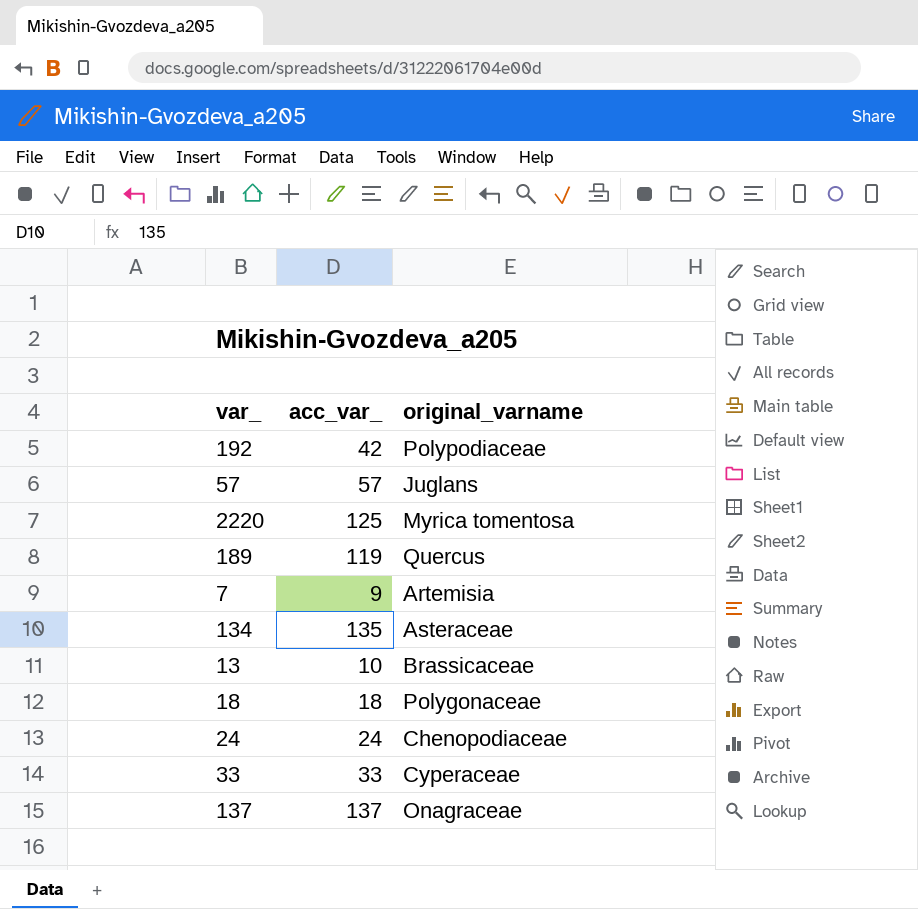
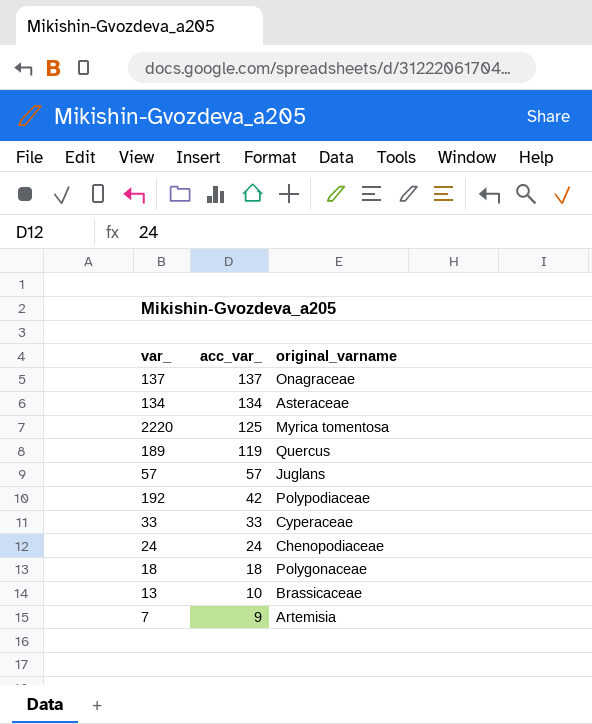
row order: none -> acc_var_ descending
134 | acc_var_: 135 -> 134

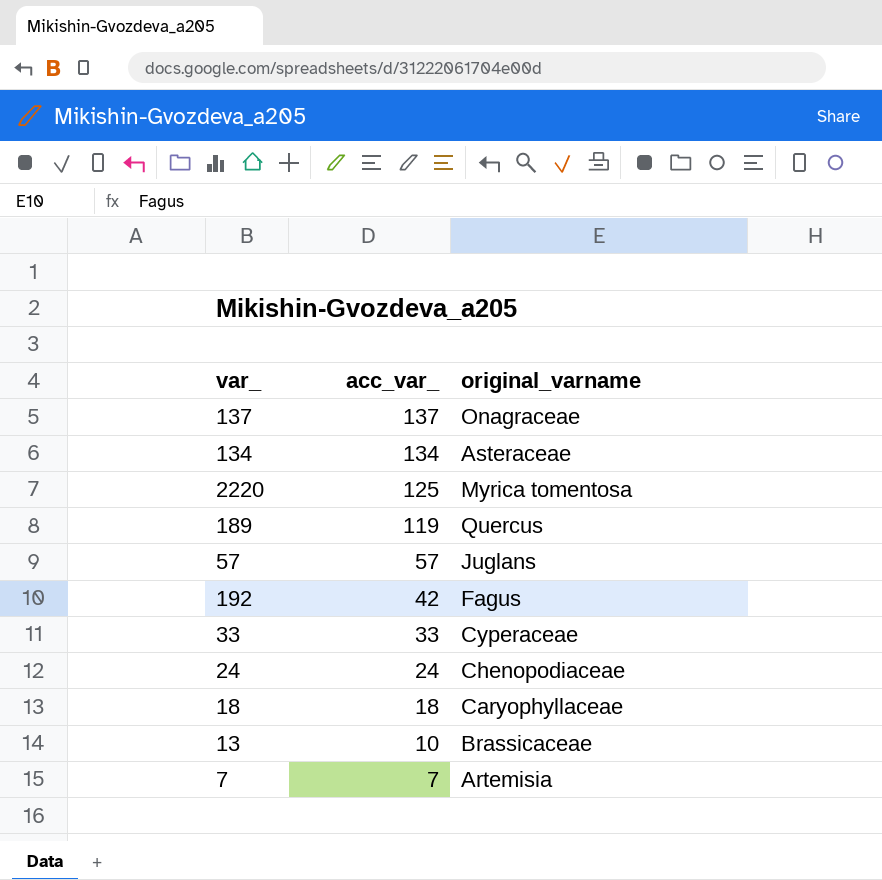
192 | original_varname: Polypodiaceae -> Fagus
18 | original_varname: Polygonaceae -> Caryophyllaceae
7 | acc_var_: 9 -> 7

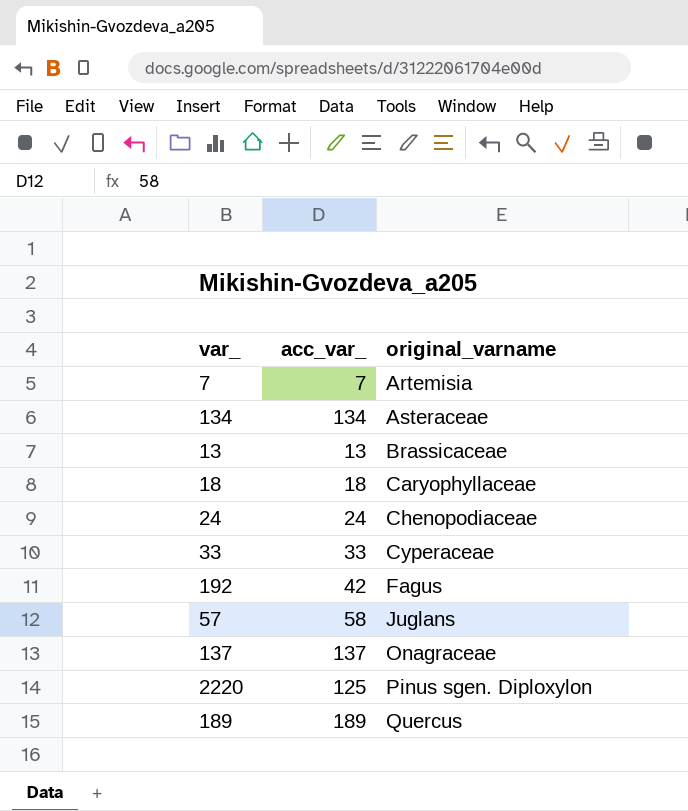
row order: acc_var_ descending -> original_varname ascending
13 | acc_var_: 10 -> 13
57 | acc_var_: 57 -> 58
2220 | original_varname: Myrica tomentosa -> Pinus sgen. Diploxylon
189 | acc_var_: 119 -> 189

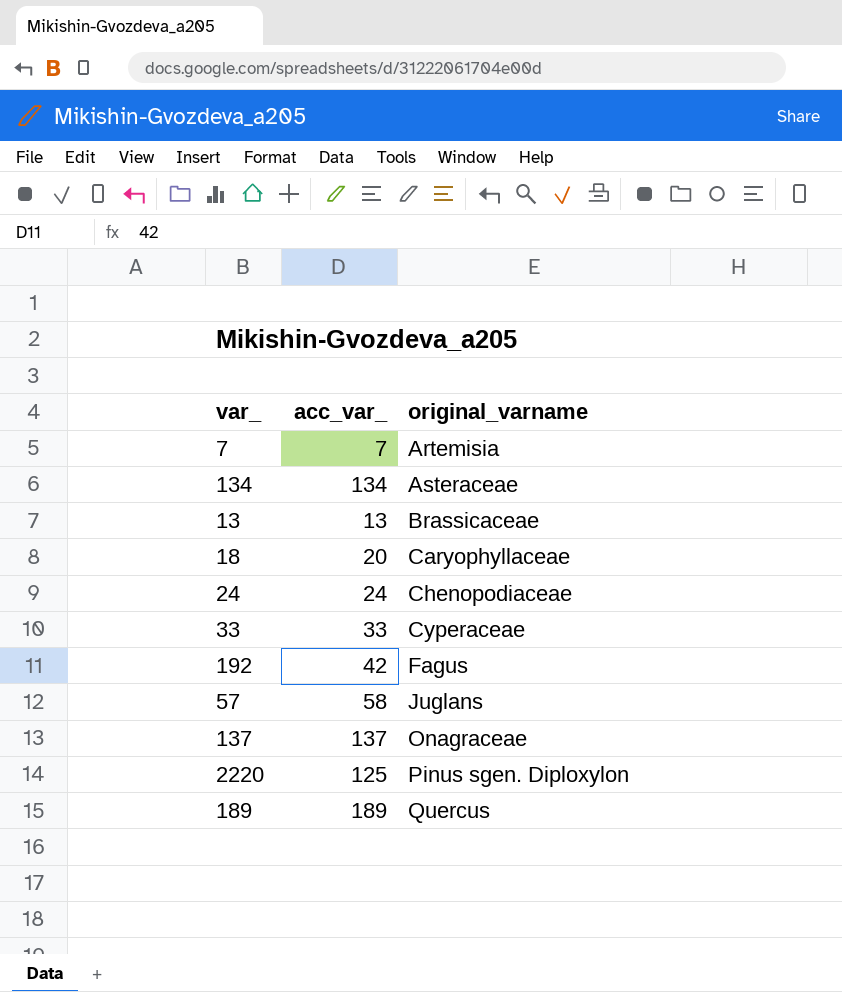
18 | acc_var_: 18 -> 20

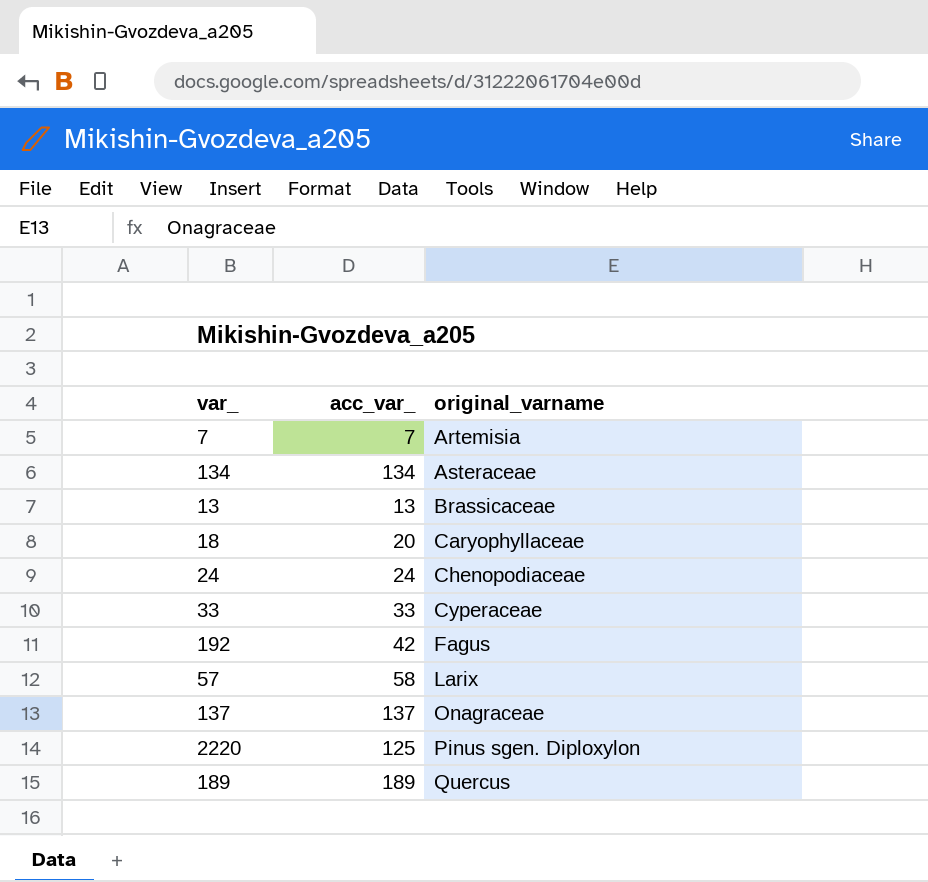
57 | original_varname: Juglans -> Larix

